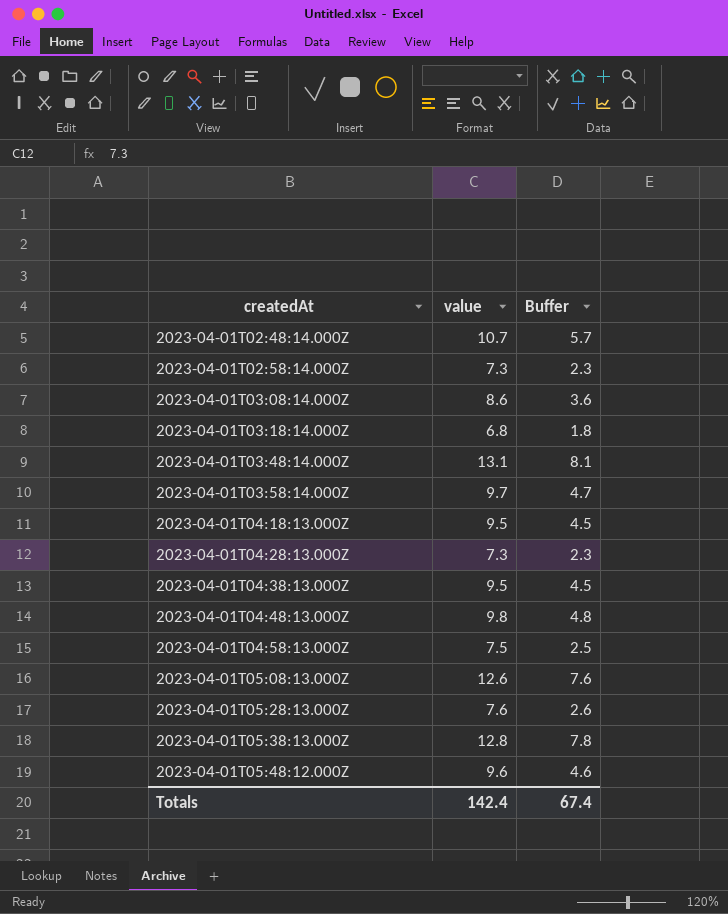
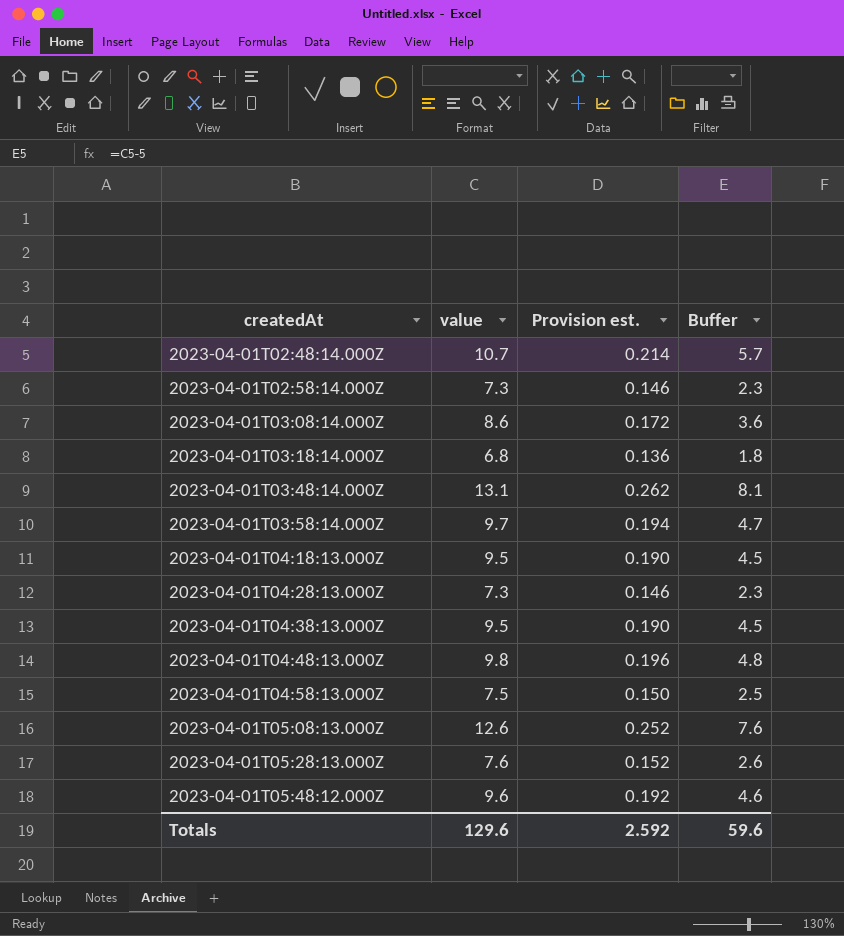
column Provision est. | formula: none -> [value] * 0.02
row 2023-04-01T05:38:13.000Z: 12.8 | 7.8 -> none
Totals | value: 142.4 -> 129.6
Totals | Buffer: 67.4 -> 59.6

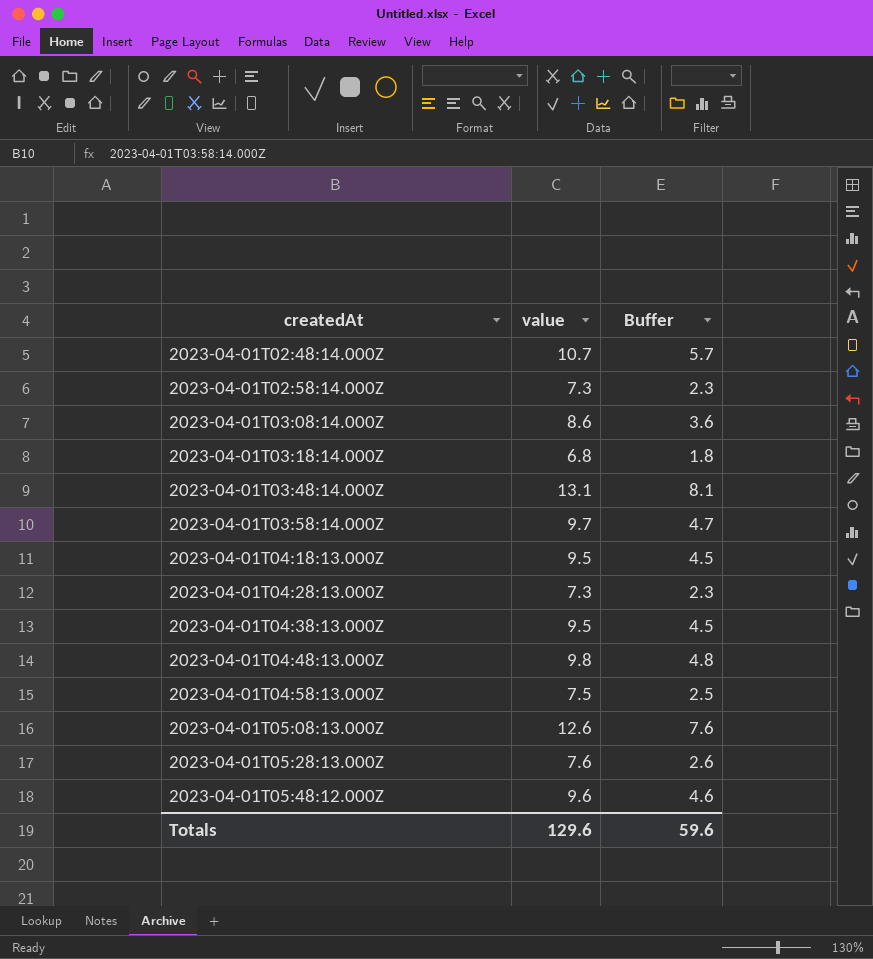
column Provision est. | formula: [value] * 0.02 -> none

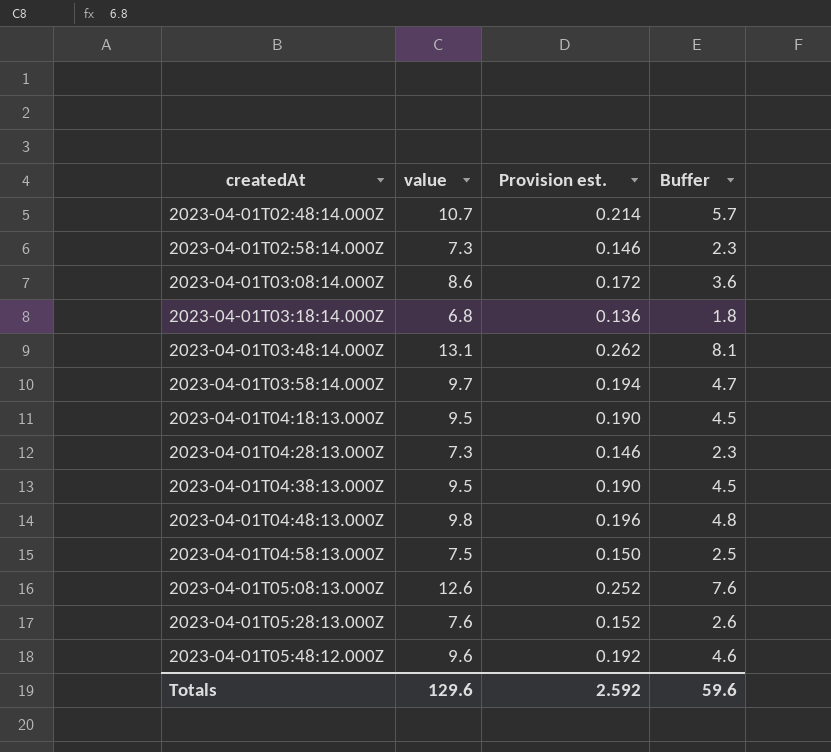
column Provision est. | formula: none -> [value] * 0.02

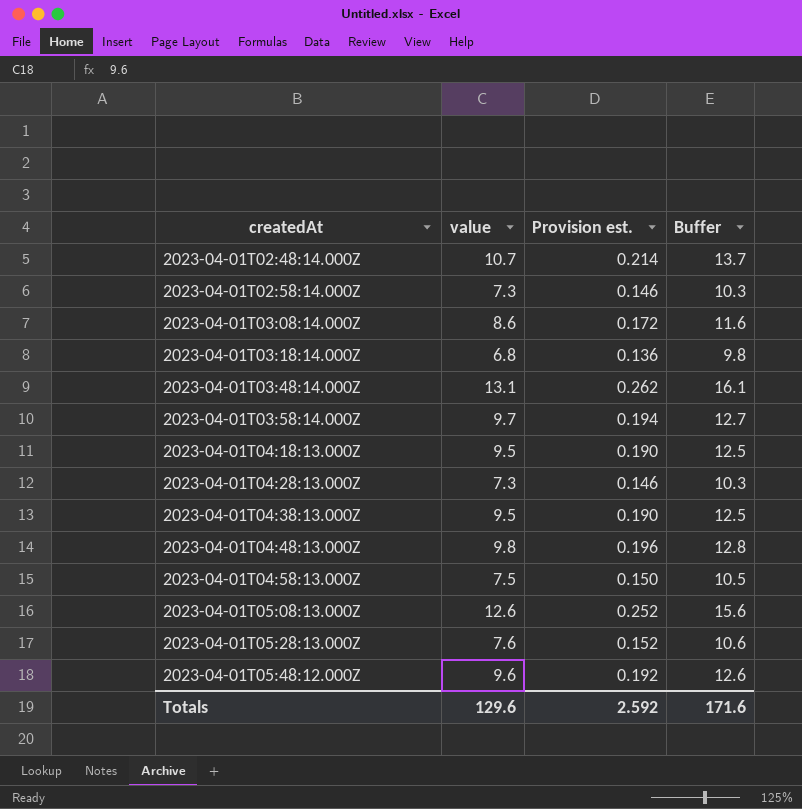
column Buffer | formula: [value] - 5 -> [value] + 3
Totals | Buffer: 59.6 -> 171.6

